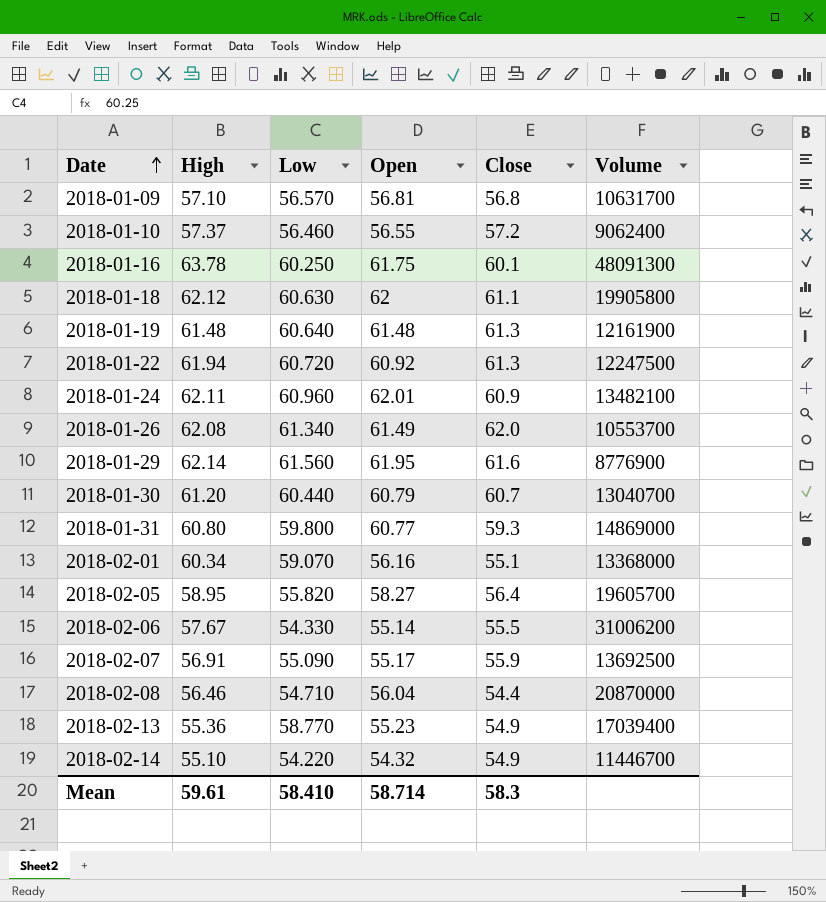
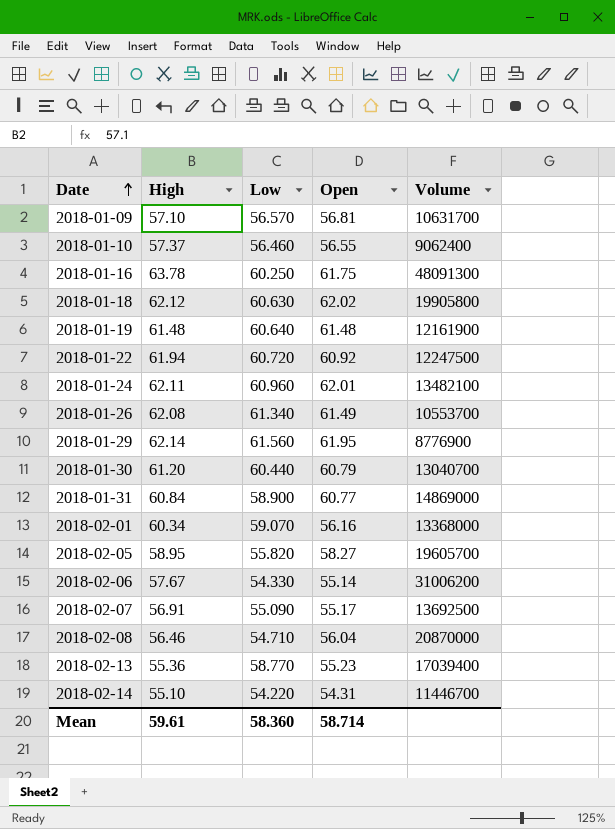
column Close | position: 5 -> none
2018-01-18 | Open: 62 -> 62.02
2018-01-31 | High: 60.80 -> 60.84
2018-01-31 | Low: 59.800 -> 58.900
2018-02-14 | Open: 54.32 -> 54.31
Mean | Low: 58.410 -> 58.360

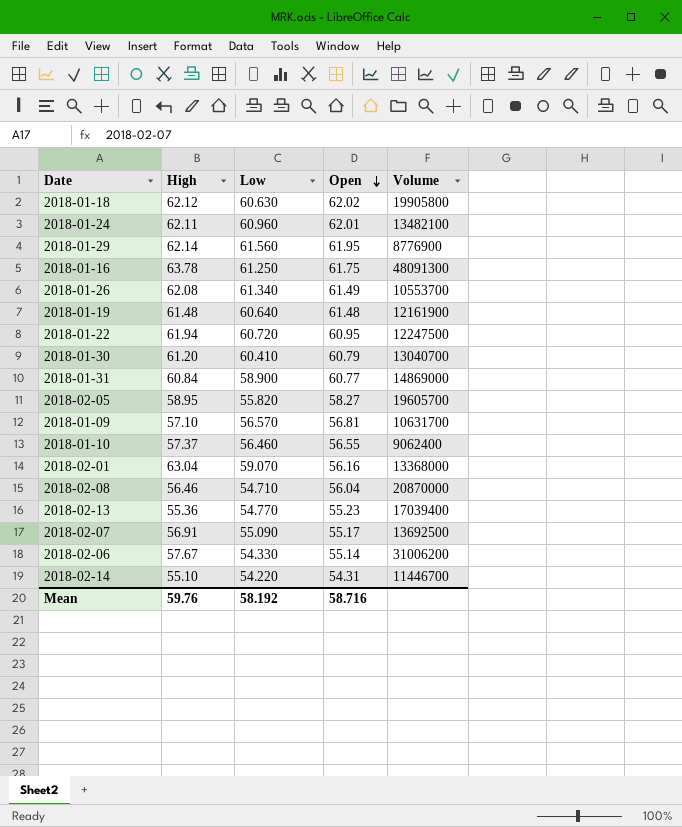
row order: Date ascending -> Open descending
2018-01-16 | Low: 60.250 -> 61.250
2018-01-22 | Open: 60.92 -> 60.95
2018-01-30 | Low: 60.440 -> 60.410
2018-02-01 | High: 60.34 -> 63.04
2018-02-13 | Low: 58.770 -> 54.770
Mean | High: 59.61 -> 59.76
Mean | Low: 58.360 -> 58.192
Mean | Open: 58.714 -> 58.716

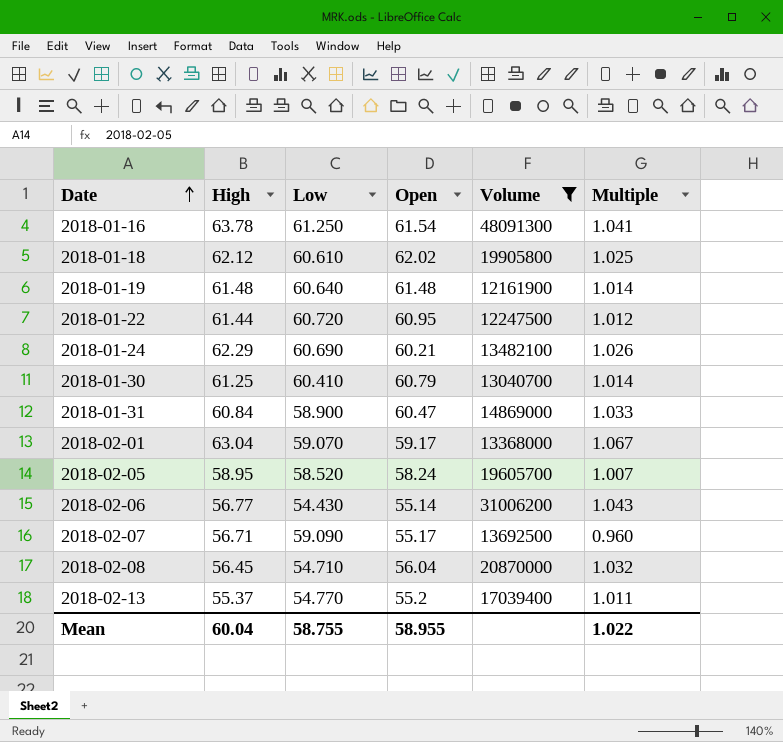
filter: none -> Volume >= 12161900
row order: Open descending -> Date ascending
column Multiple | formula: none -> [High] / [Low]
2018-01-16 | Open: 61.75 -> 61.54
2018-01-18 | Low: 60.630 -> 60.610
2018-01-22 | High: 61.94 -> 61.44
2018-01-24 | High: 62.11 -> 62.29
2018-01-24 | Low: 60.960 -> 60.690
2018-01-24 | Open: 62.01 -> 60.21
2018-01-30 | High: 61.20 -> 61.25
2018-01-31 | Open: 60.77 -> 60.47
2018-02-01 | Open: 56.16 -> 59.17
2018-02-05 | Low: 55.820 -> 58.520
2018-02-05 | Open: 58.27 -> 58.24
2018-02-06 | High: 57.67 -> 56.77
2018-02-06 | Low: 54.330 -> 54.430
2018-02-07 | High: 56.91 -> 56.71
2018-02-07 | Low: 55.090 -> 59.090
2018-02-08 | High: 56.46 -> 56.45
2018-02-13 | High: 55.36 -> 55.37
2018-02-13 | Open: 55.23 -> 55.2
Mean | High: 59.76 -> 60.04
Mean | Low: 58.192 -> 58.755
Mean | Open: 58.716 -> 58.955

